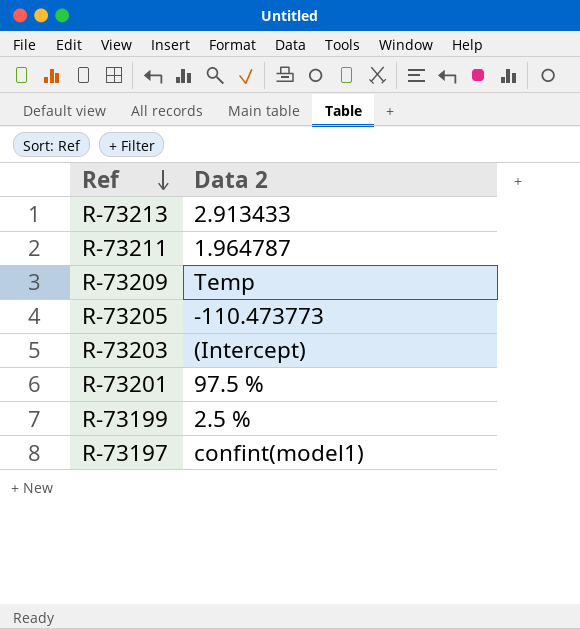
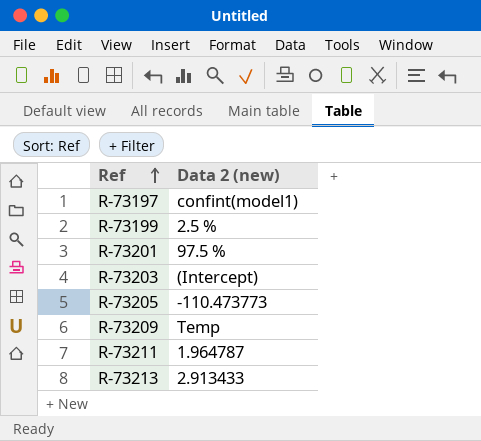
row order: Ref descending -> Ref ascending
column name: Data 2 -> Data 2 (new)

